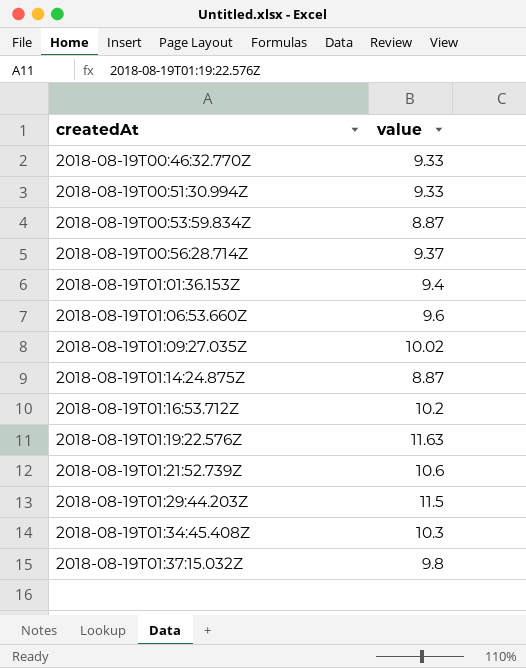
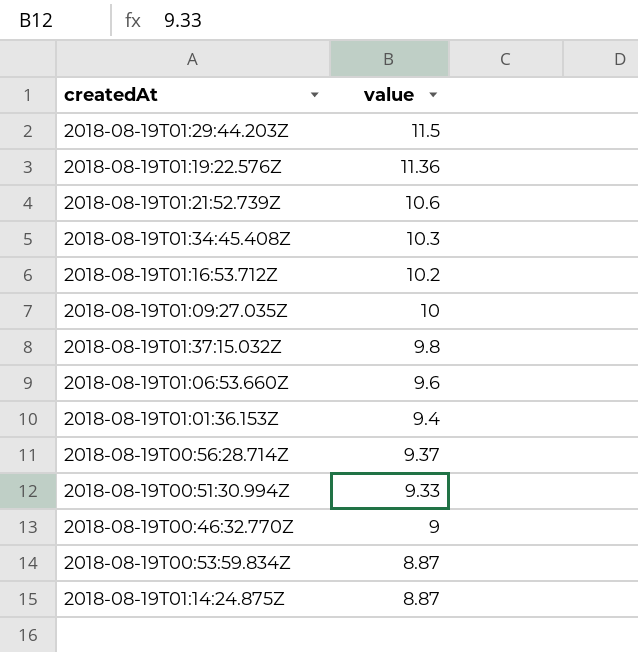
row order: createdAt ascending -> value descending
2018-08-19T01:19:22.576Z | value: 11.63 -> 11.36
2018-08-19T01:09:27.035Z | value: 10.02 -> 10
2018-08-19T00:46:32.770Z | value: 9.33 -> 9

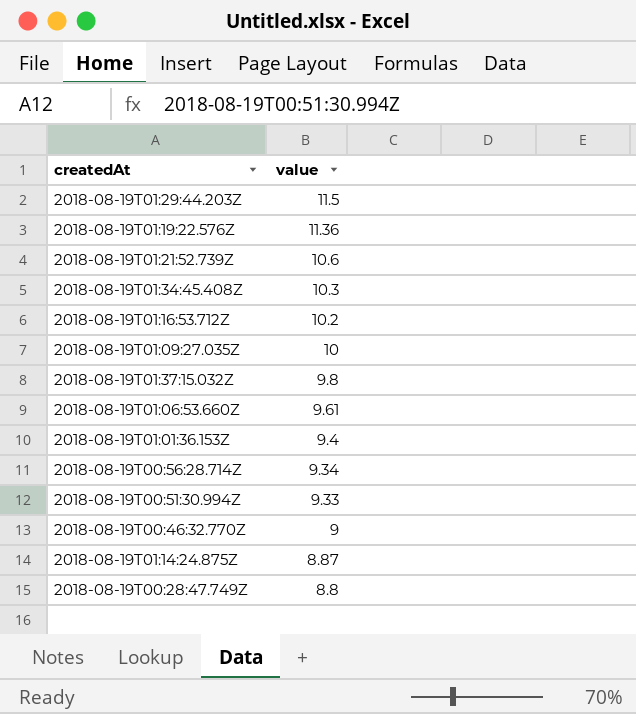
row 2018-08-19T00:53:59.834Z: 8.87 -> none
2018-08-19T01:06:53.660Z | value: 9.6 -> 9.61
2018-08-19T00:56:28.714Z | value: 9.37 -> 9.34
row 2018-08-19T00:28:47.749Z: none -> 8.8

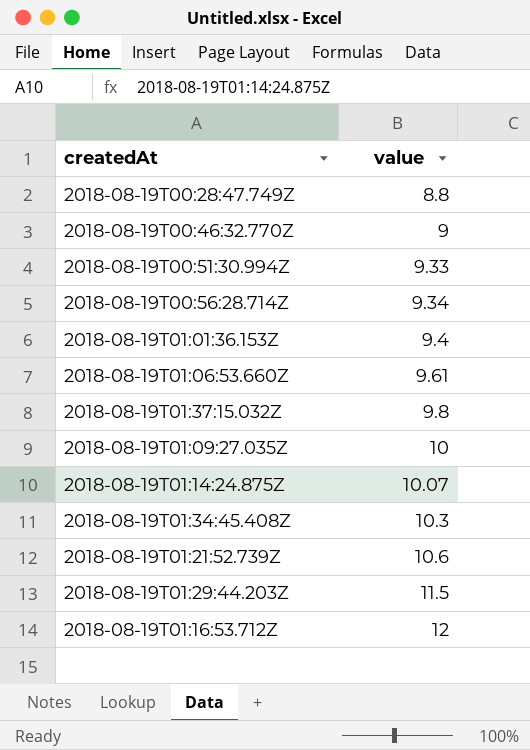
row order: value descending -> value ascending
row 2018-08-19T01:19:22.576Z: 11.36 -> none
2018-08-19T01:14:24.875Z | value: 8.87 -> 10.07
2018-08-19T01:16:53.712Z | value: 10.2 -> 12

